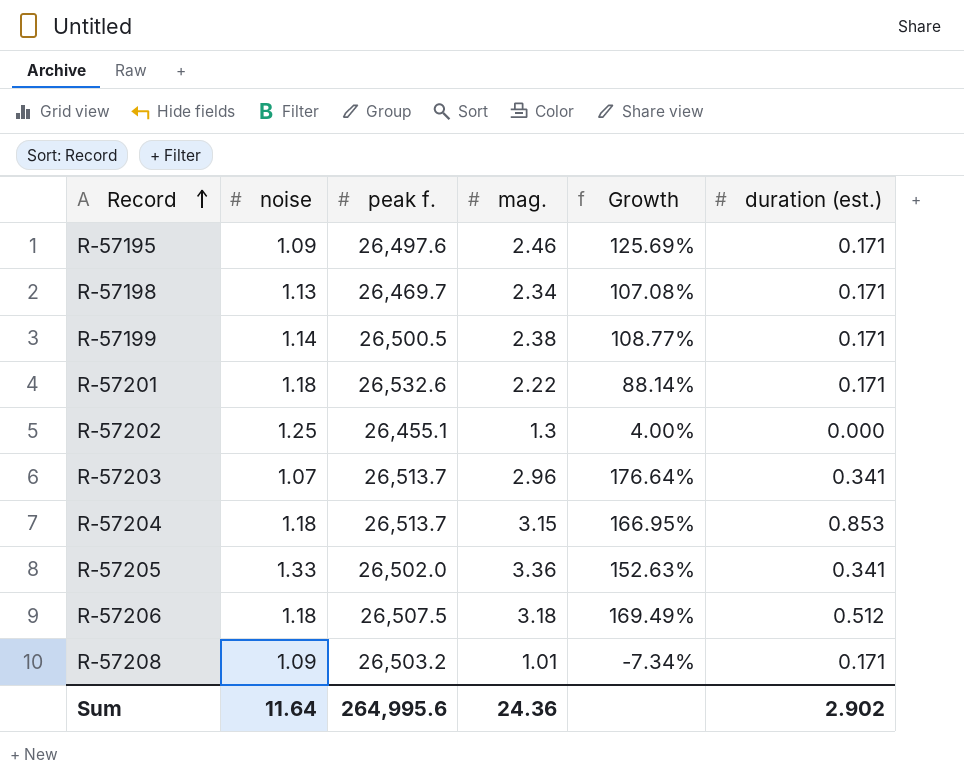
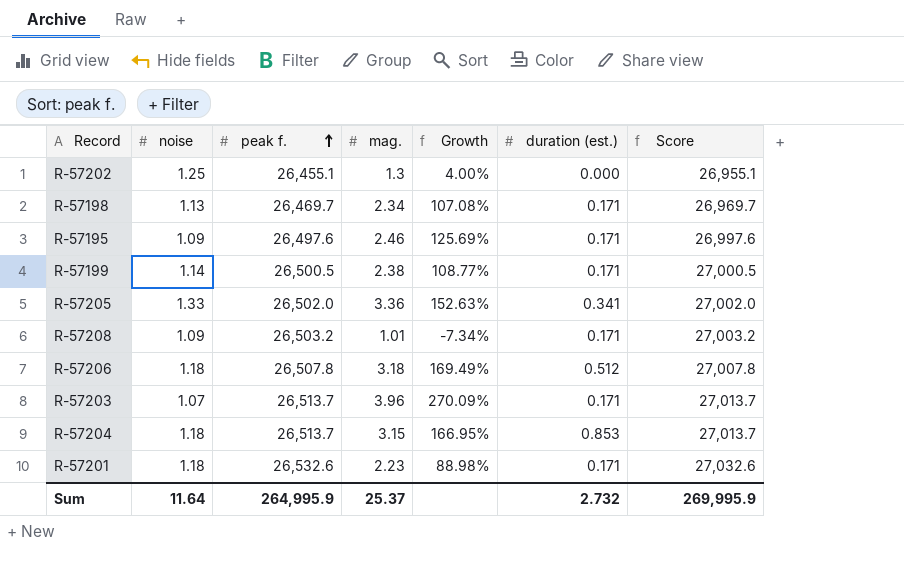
row order: Record ascending -> peak f. ascending
column Score | formula: none -> [peak f.] + 500
R-57206 | peak f.: 26,507.5 -> 26,507.8
R-57203 | mag.: 2.96 -> 3.96
R-57203 | Growth: 176.64% -> 270.09%
R-57203 | duration (est.): 0.341 -> 0.171
R-57201 | mag.: 2.22 -> 2.23
R-57201 | Growth: 88.14% -> 88.98%
Sum | peak f.: 264,995.6 -> 264,995.9
Sum | mag.: 24.36 -> 25.37
Sum | duration (est.): 2.902 -> 2.732

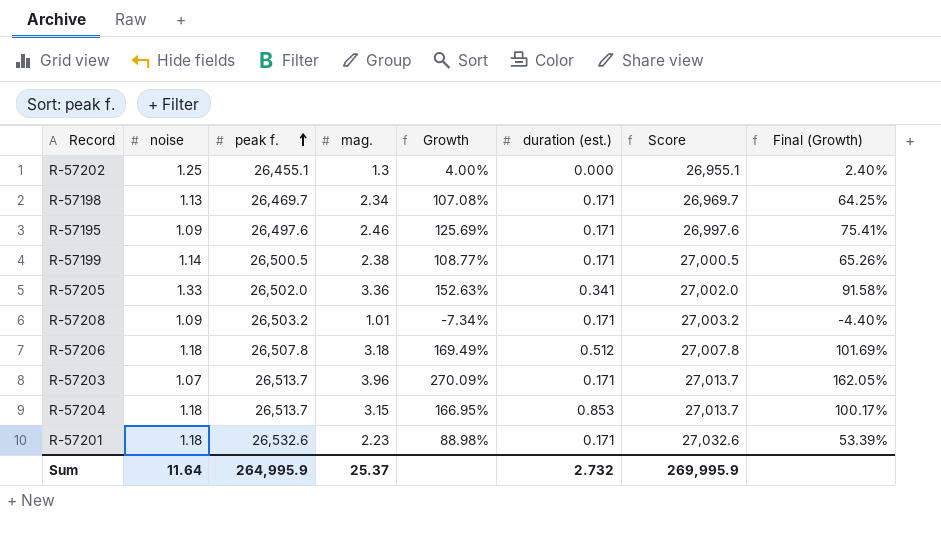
column Final (Growth) | formula: none -> [Growth] * 0.6

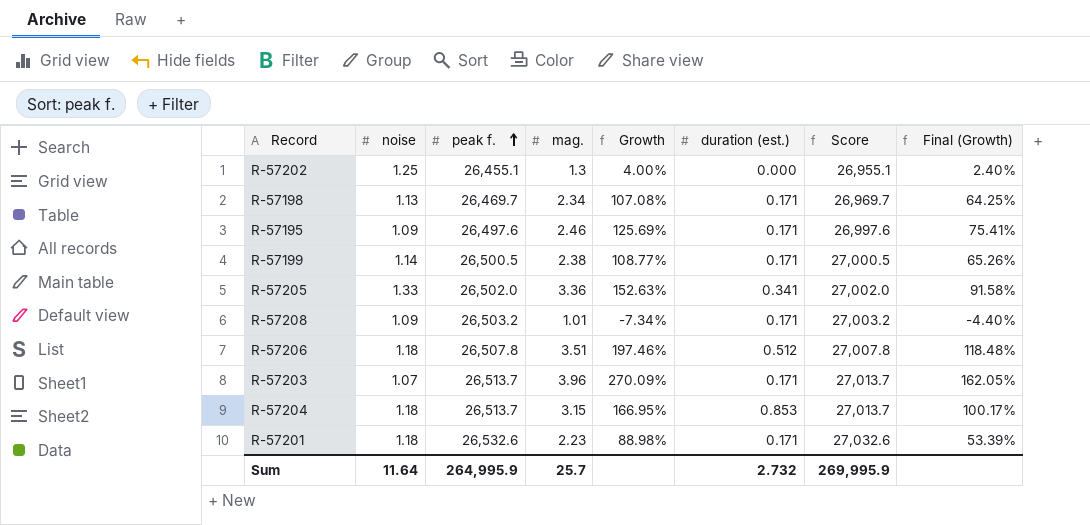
R-57206 | mag.: 3.18 -> 3.51
R-57206 | Growth: 169.49% -> 197.46%
R-57206 | Final (Growth): 101.69% -> 118.48%
Sum | mag.: 25.37 -> 25.7

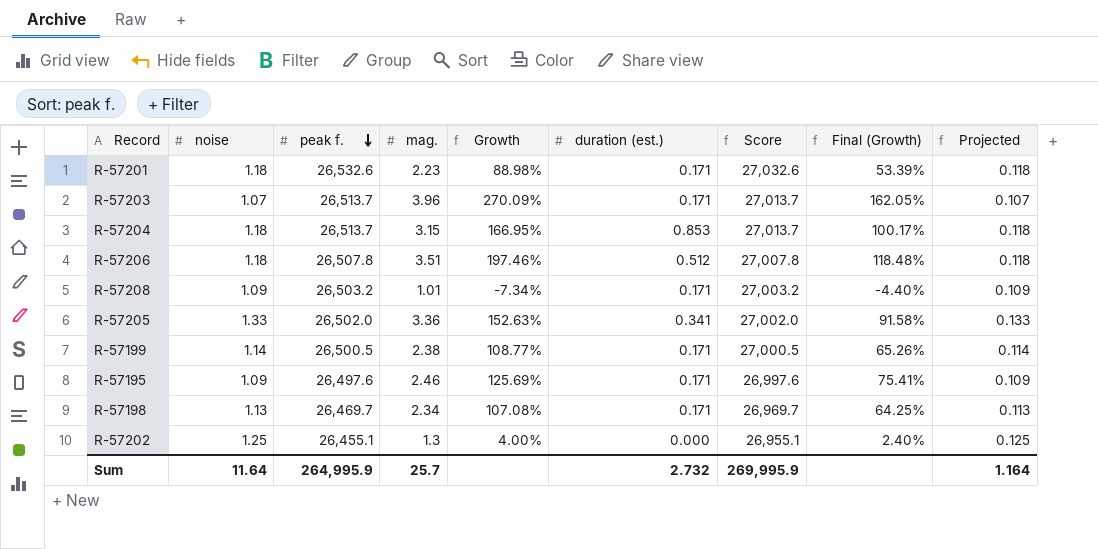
row order: peak f. ascending -> peak f. descending
column Projected | formula: none -> [noise] * 0.1

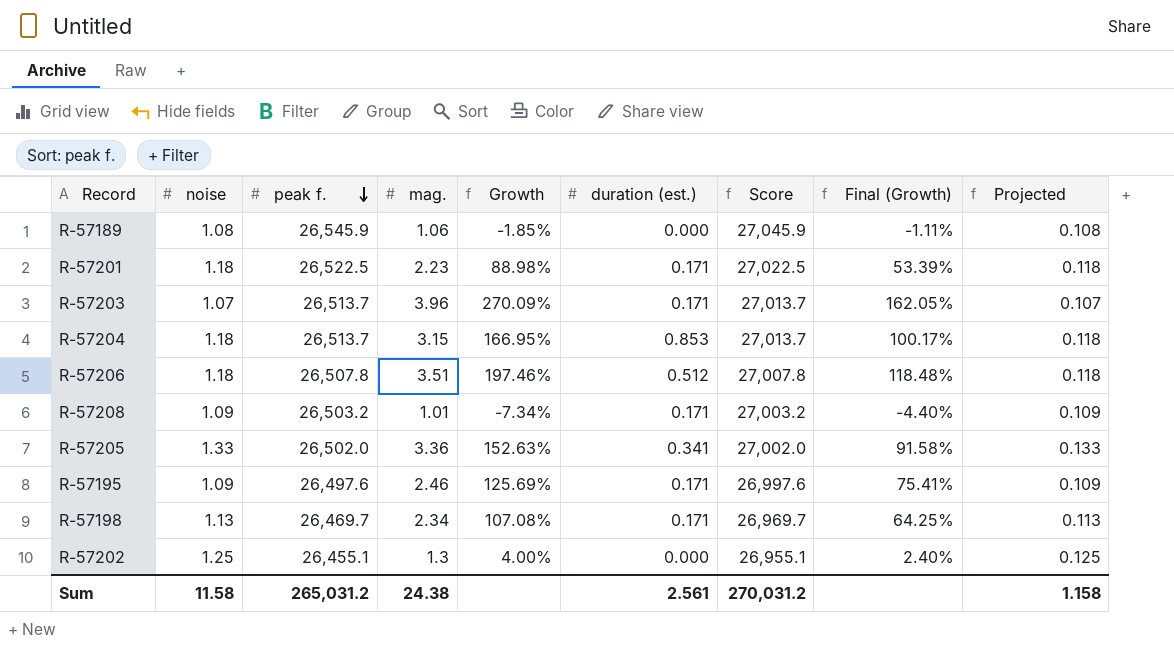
row R-57199: 1.14 | 26,500.5 | 2.38 | 108.77% | 0.171 | 27,000.5 | 65.26% | 0.114 -> none
row R-57189: none -> 1.08 | 26,545.9 | 1.06 | -1.85% | 0.000 | 27,045.9 | -1.11% | 0.108
R-57201 | peak f.: 26,532.6 -> 26,522.5
R-57201 | Score: 27,032.6 -> 27,022.5
Sum | noise: 11.64 -> 11.58
Sum | peak f.: 264,995.9 -> 265,031.2
Sum | mag.: 25.7 -> 24.38
Sum | duration (est.): 2.732 -> 2.561
Sum | Score: 269,995.9 -> 270,031.2
Sum | Projected: 1.164 -> 1.158

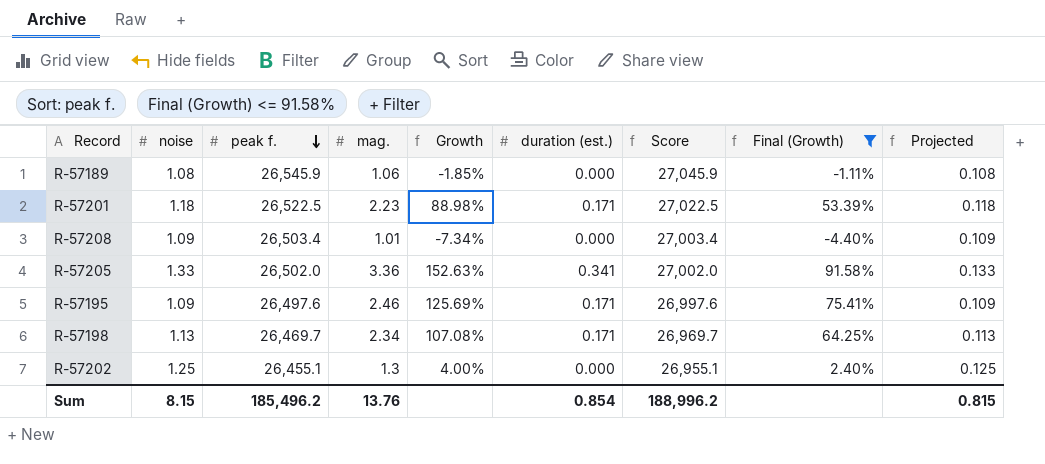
filter: none -> Final (Growth) <= 91.58%
R-57208 | peak f.: 26,503.2 -> 26,503.4
R-57208 | duration (est.): 0.171 -> 0.000
R-57208 | Score: 27,003.2 -> 27,003.4
Sum | noise: 11.58 -> 8.15
Sum | peak f.: 265,031.2 -> 185,496.2
Sum | mag.: 24.38 -> 13.76
Sum | duration (est.): 2.561 -> 0.854
Sum | Score: 270,031.2 -> 188,996.2
Sum | Projected: 1.158 -> 0.815

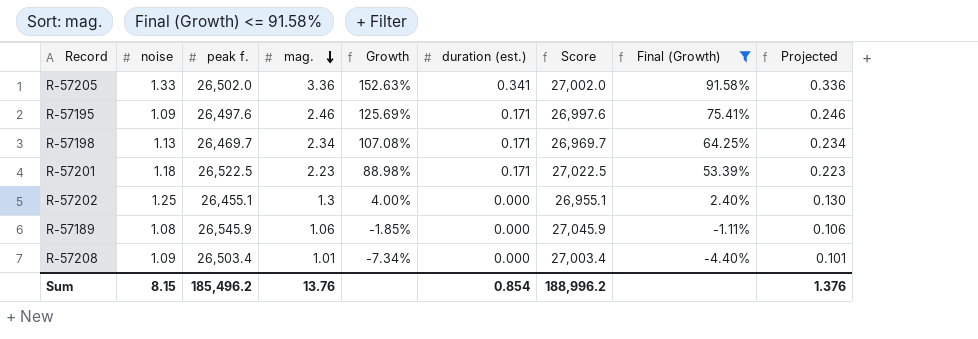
row order: peak f. descending -> mag. descending
column Projected | formula: [noise] * 0.1 -> [mag.] * 0.1
Sum | Projected: 0.815 -> 1.376

